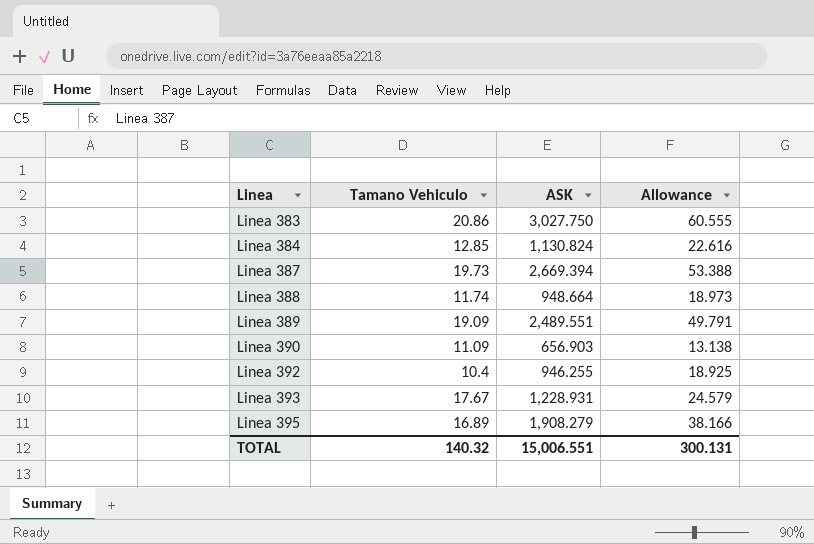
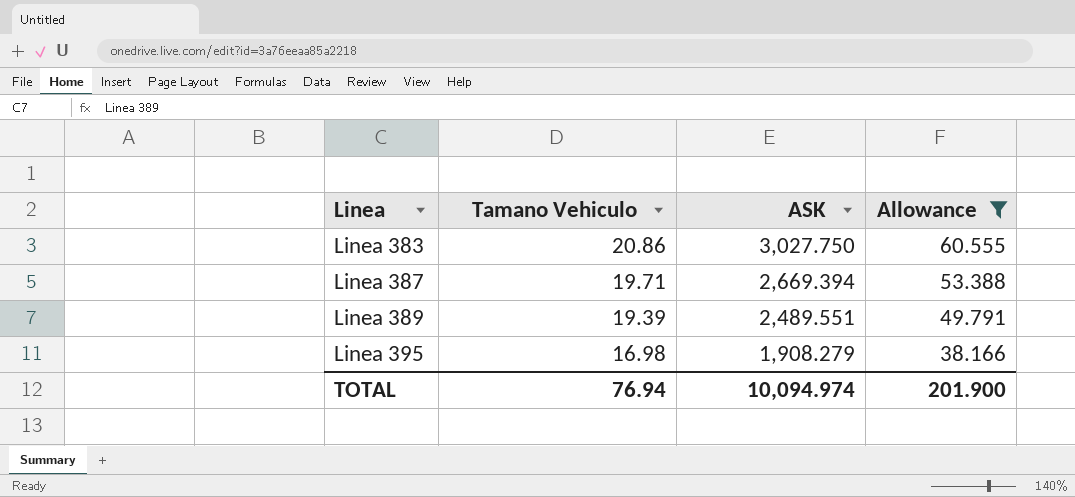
filter: none -> Allowance >= 38.166
Linea 387 | Tamano Vehiculo: 19.73 -> 19.71
Linea 389 | Tamano Vehiculo: 19.09 -> 19.39
Linea 395 | Tamano Vehiculo: 16.89 -> 16.98
TOTAL | Tamano Vehiculo: 140.32 -> 76.94
TOTAL | ASK: 15,006.551 -> 10,094.974
TOTAL | Allowance: 300.131 -> 201.900

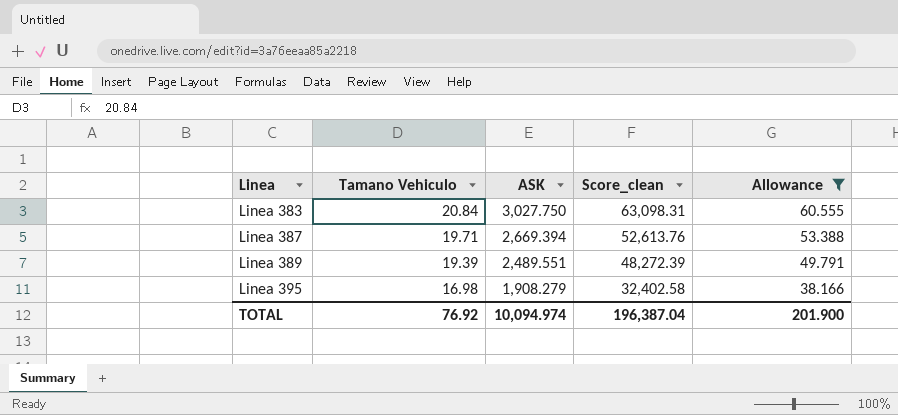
column Score_clean | formula: none -> [Tamano Vehiculo] * [ASK]
Linea 383 | Tamano Vehiculo: 20.86 -> 20.84
TOTAL | Tamano Vehiculo: 76.94 -> 76.92

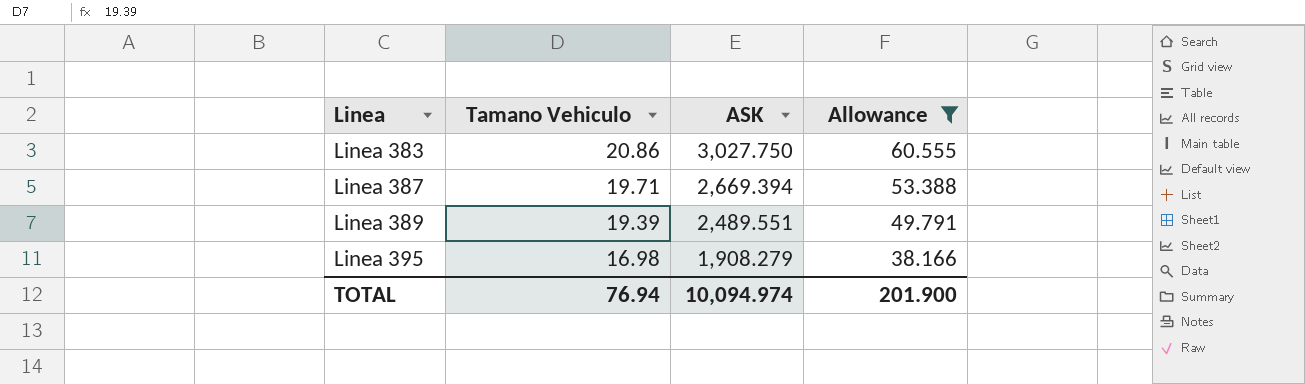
column Score_clean | formula: [Tamano Vehiculo] * [ASK] -> none
Linea 383 | Tamano Vehiculo: 20.84 -> 20.86
TOTAL | Tamano Vehiculo: 76.92 -> 76.94

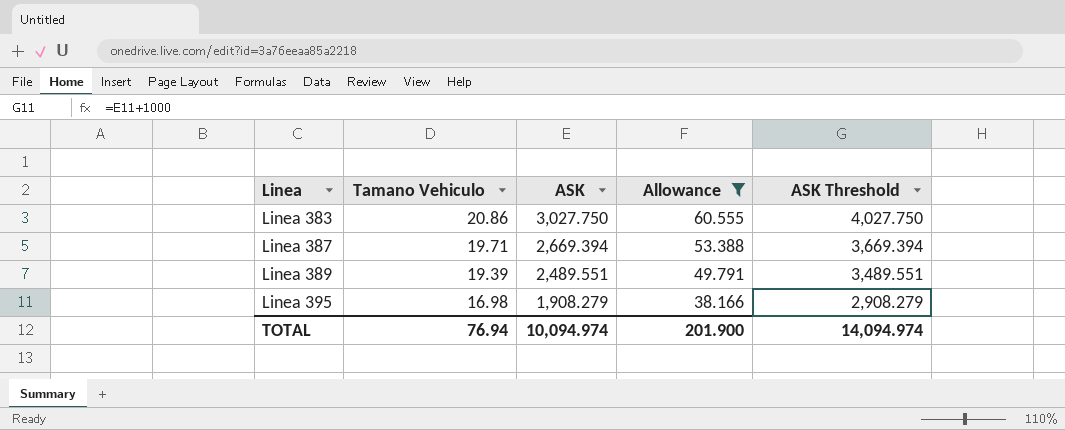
column ASK Threshold | formula: none -> [ASK] + 1000

